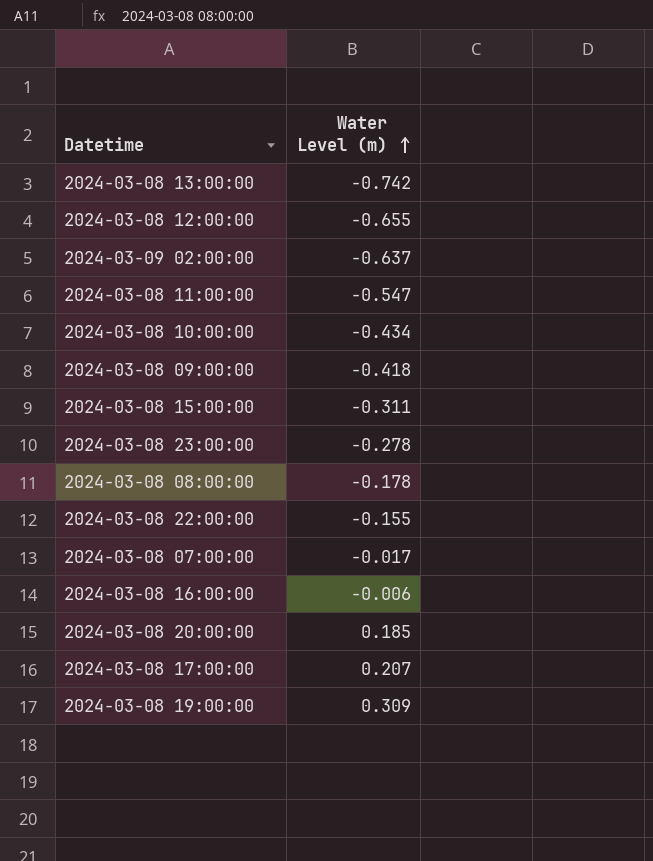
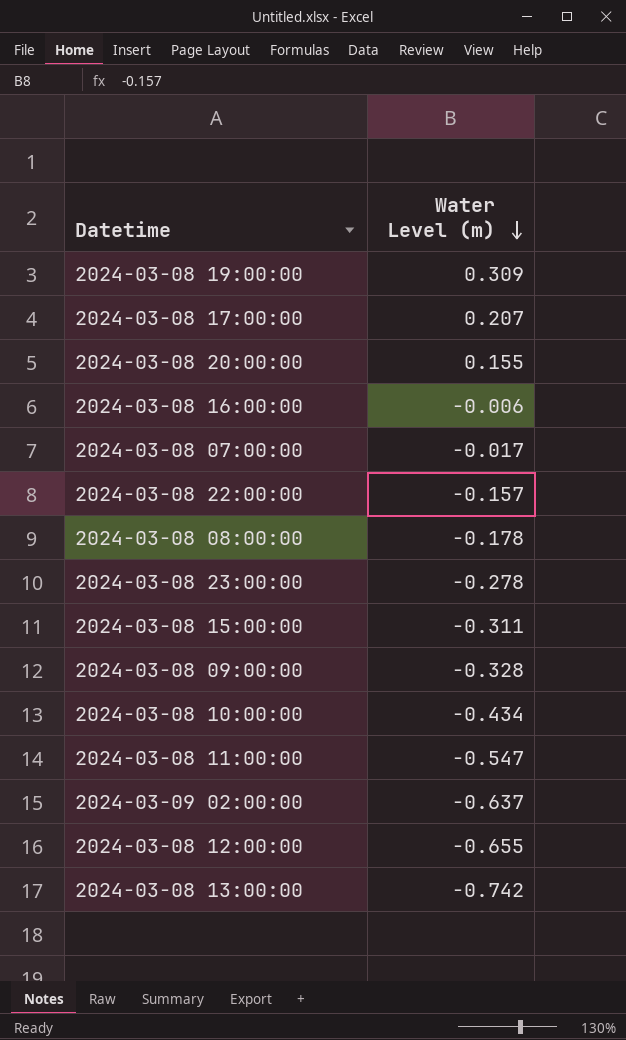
row order: Water Level (m) ascending -> Water Level (m) descending
2024-03-08 20:00:00 | Water Level (m): 0.185 -> 0.155
2024-03-08 22:00:00 | Water Level (m): -0.155 -> -0.157
2024-03-08 09:00:00 | Water Level (m): -0.418 -> -0.328

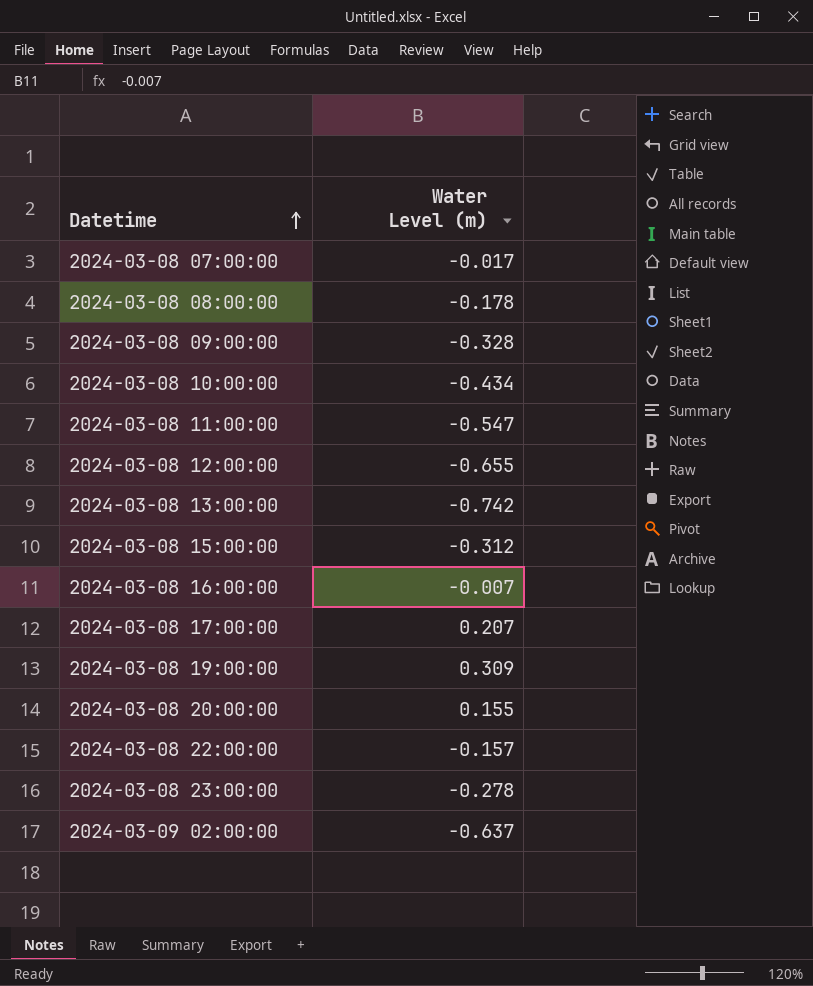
row order: Water Level (m) descending -> Datetime ascending
2024-03-08 15:00:00 | Water Level (m): -0.311 -> -0.312
2024-03-08 16:00:00 | Water Level (m): -0.006 -> -0.007

